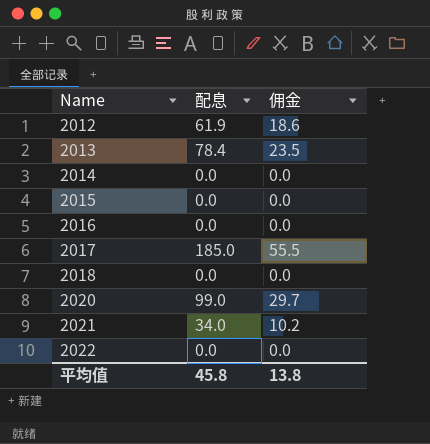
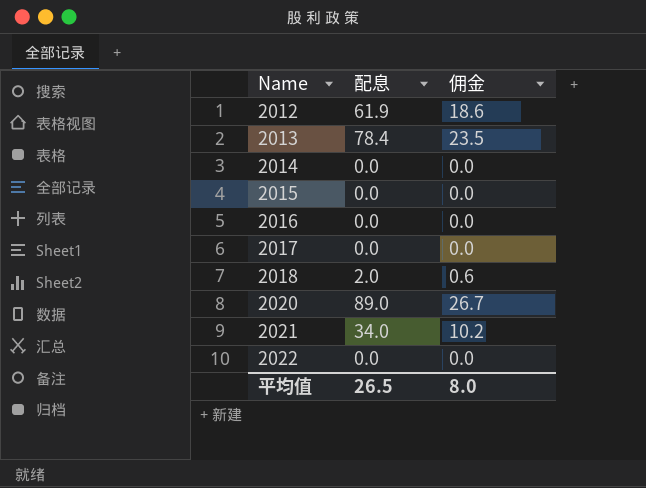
2017 | 配息: 185.0 -> 0.0
2017 | 佣金: 55.5 -> 0.0
2018 | 配息: 0.0 -> 2.0
2018 | 佣金: 0.0 -> 0.6
2020 | 配息: 99.0 -> 89.0
2020 | 佣金: 29.7 -> 26.7
平均值 | 配息: 45.8 -> 26.5
平均值 | 佣金: 13.8 -> 8.0

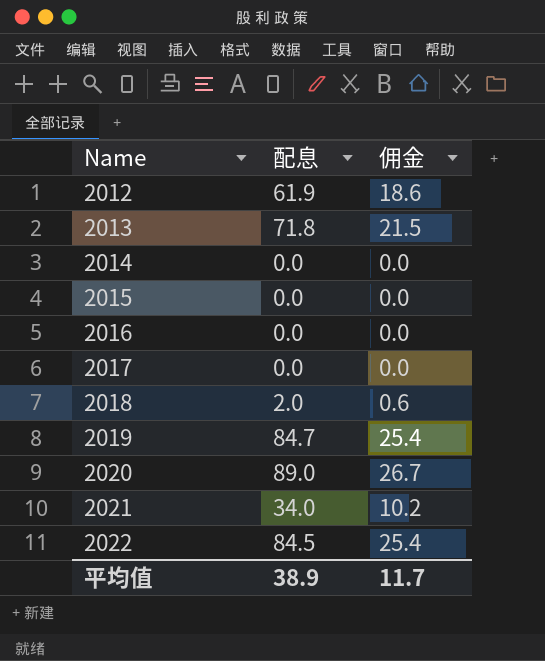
2013 | 配息: 78.4 -> 71.8
2013 | 佣金: 23.5 -> 21.5
row 2019: none -> 84.7 | 25.4
2022 | 配息: 0.0 -> 84.5
2022 | 佣金: 0.0 -> 25.4
平均值 | 配息: 26.5 -> 38.9
平均值 | 佣金: 8.0 -> 11.7

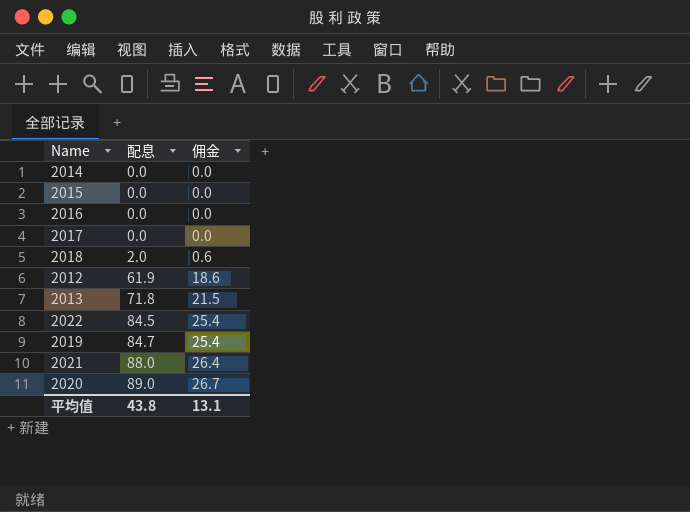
row order: Name ascending -> 配息 ascending
2021 | 配息: 34.0 -> 88.0
2021 | 佣金: 10.2 -> 26.4
平均值 | 配息: 38.9 -> 43.8
平均值 | 佣金: 11.7 -> 13.1

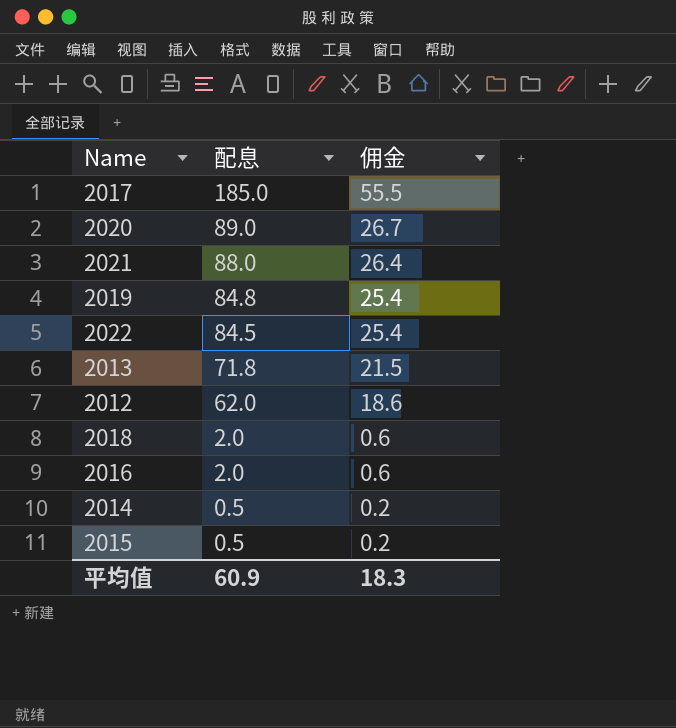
row order: 配息 ascending -> 配息 descending
2017 | 配息: 0.0 -> 185.0
2017 | 佣金: 0.0 -> 55.5
2019 | 配息: 84.7 -> 84.8
2012 | 配息: 61.9 -> 62.0
2016 | 配息: 0.0 -> 2.0
2016 | 佣金: 0.0 -> 0.6
2014 | 配息: 0.0 -> 0.5
2014 | 佣金: 0.0 -> 0.2
2015 | 配息: 0.0 -> 0.5
2015 | 佣金: 0.0 -> 0.2
平均值 | 配息: 43.8 -> 60.9
平均值 | 佣金: 13.1 -> 18.3

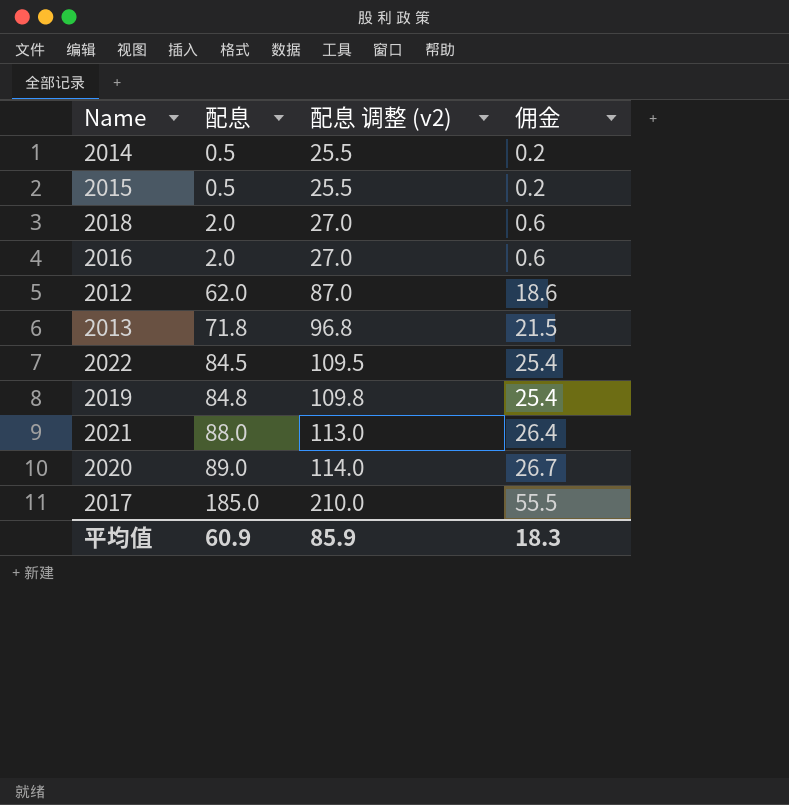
row order: 配息 descending -> 配息 ascending
column 配息 调整 (v2) | formula: none -> [配息] + 25

